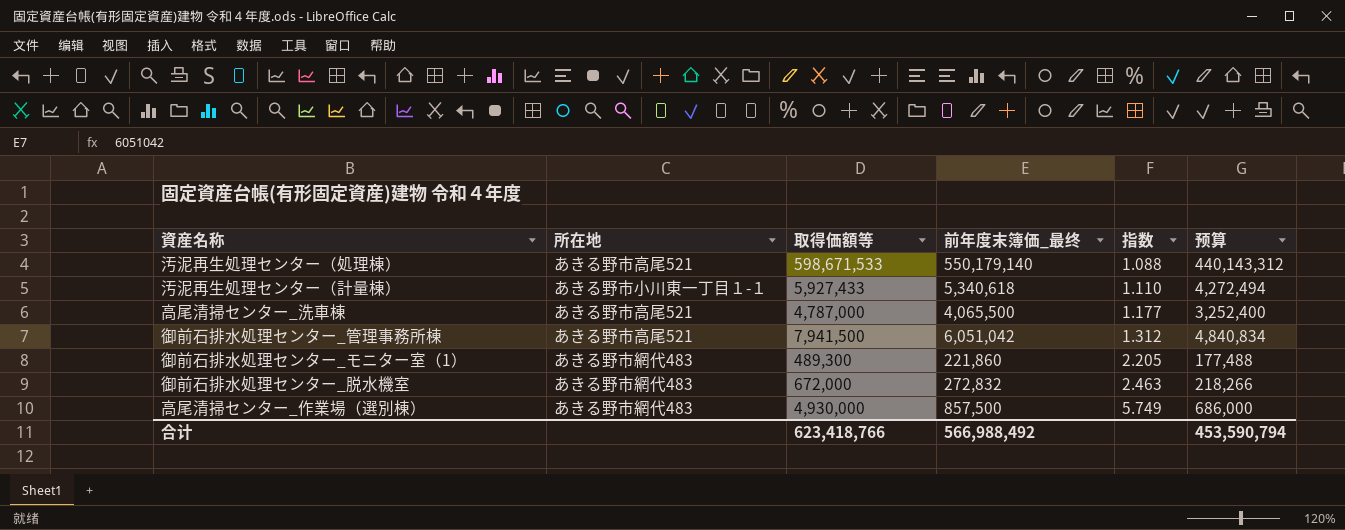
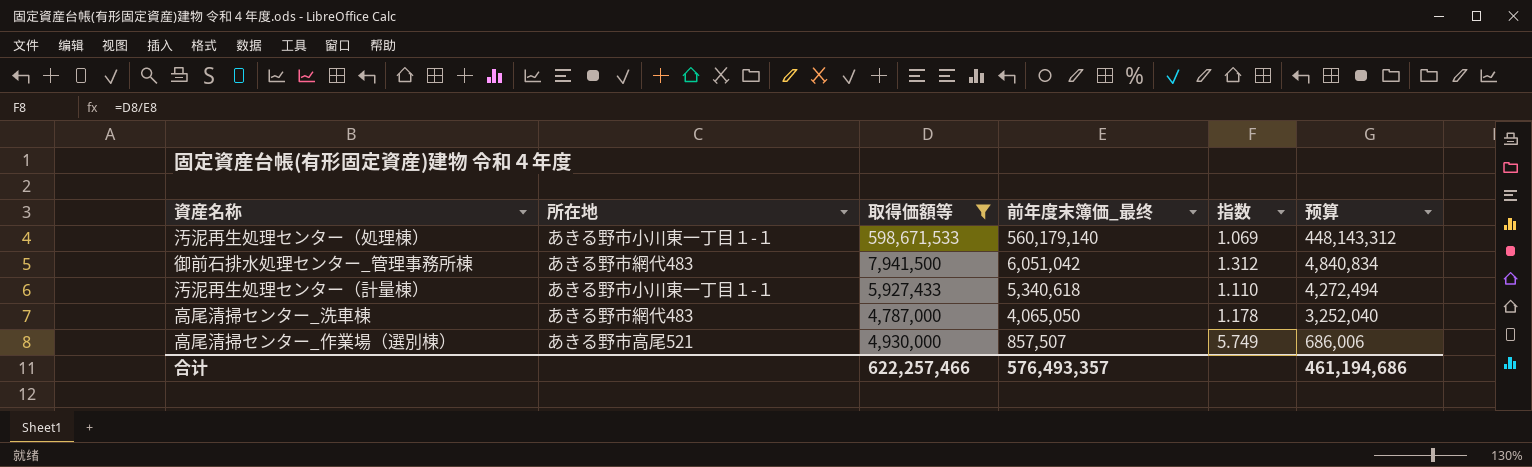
filter: none -> 取得価額等 >= 4,787,000
row order: 指数 ascending -> 前年度末簿価_最终 descending
汚泥再生処理センター（処理棟） | 所在地: あきる野市高尾521 -> あきる野市小川東一丁目１-１
汚泥再生処理センター（処理棟） | 前年度末簿価_最终: 550,179,140 -> 560,179,140
汚泥再生処理センター（処理棟） | 指数: 1.088 -> 1.069
汚泥再生処理センター（処理棟） | 预算: 440,143,312 -> 448,143,312
御前石排水処理センター_管理事務所棟 | 所在地: あきる野市高尾521 -> あきる野市網代483
高尾清掃センター_洗車棟 | 所在地: あきる野市高尾521 -> あきる野市網代483
高尾清掃センター_洗車棟 | 前年度末簿価_最终: 4,065,500 -> 4,065,050
高尾清掃センター_洗車棟 | 指数: 1.177 -> 1.178
高尾清掃センター_洗車棟 | 预算: 3,252,400 -> 3,252,040
高尾清掃センター_作業場（選別棟） | 所在地: あきる野市網代483 -> あきる野市高尾521
高尾清掃センター_作業場（選別棟） | 前年度末簿価_最终: 857,500 -> 857,507
高尾清掃センター_作業場（選別棟） | 预算: 686,000 -> 686,006
合计 | 取得価額等: 623,418,766 -> 622,257,466
合计 | 前年度末簿価_最终: 566,988,492 -> 576,493,357
合计 | 预算: 453,590,794 -> 461,194,686

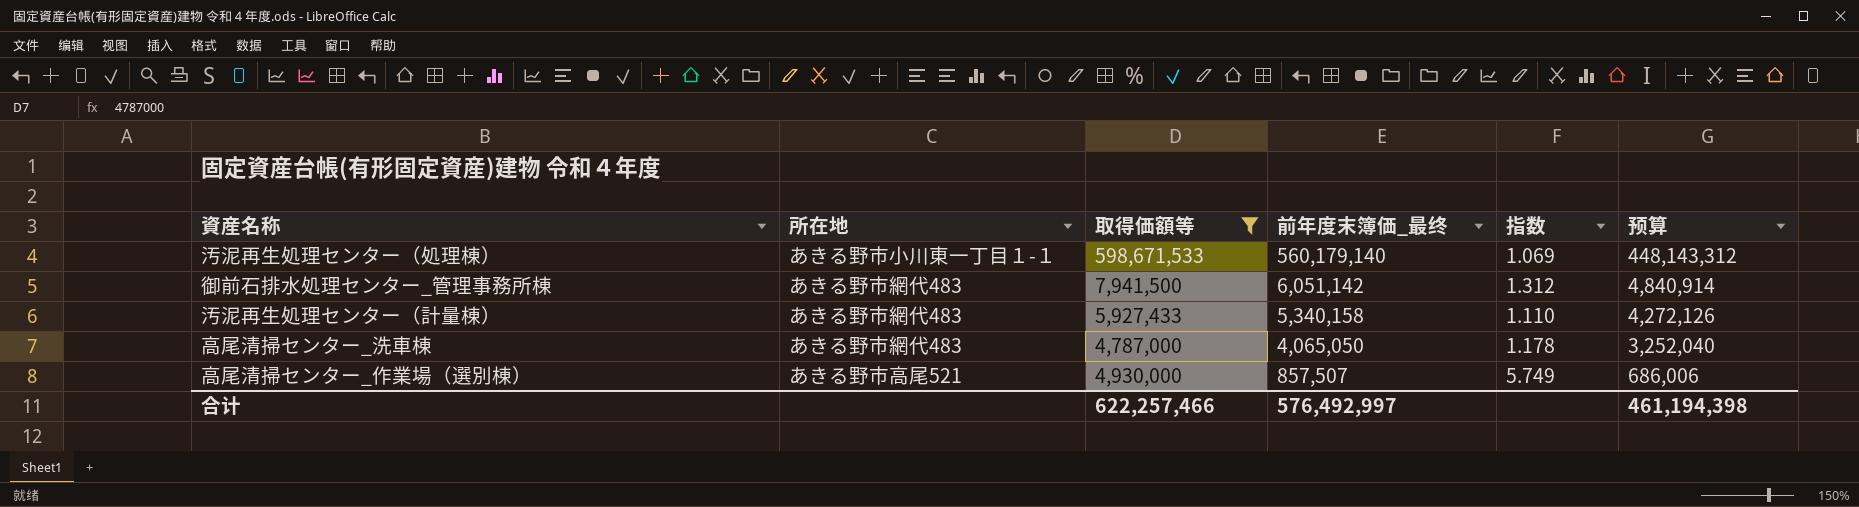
御前石排水処理センター_管理事務所棟 | 前年度末簿価_最终: 6,051,042 -> 6,051,142
御前石排水処理センター_管理事務所棟 | 预算: 4,840,834 -> 4,840,914
汚泥再生処理センター（計量棟） | 所在地: あきる野市小川東一丁目１-１ -> あきる野市網代483
汚泥再生処理センター（計量棟） | 前年度末簿価_最终: 5,340,618 -> 5,340,158
汚泥再生処理センター（計量棟） | 预算: 4,272,494 -> 4,272,126
合计 | 前年度末簿価_最终: 576,493,357 -> 576,492,997
合计 | 预算: 461,194,686 -> 461,194,398

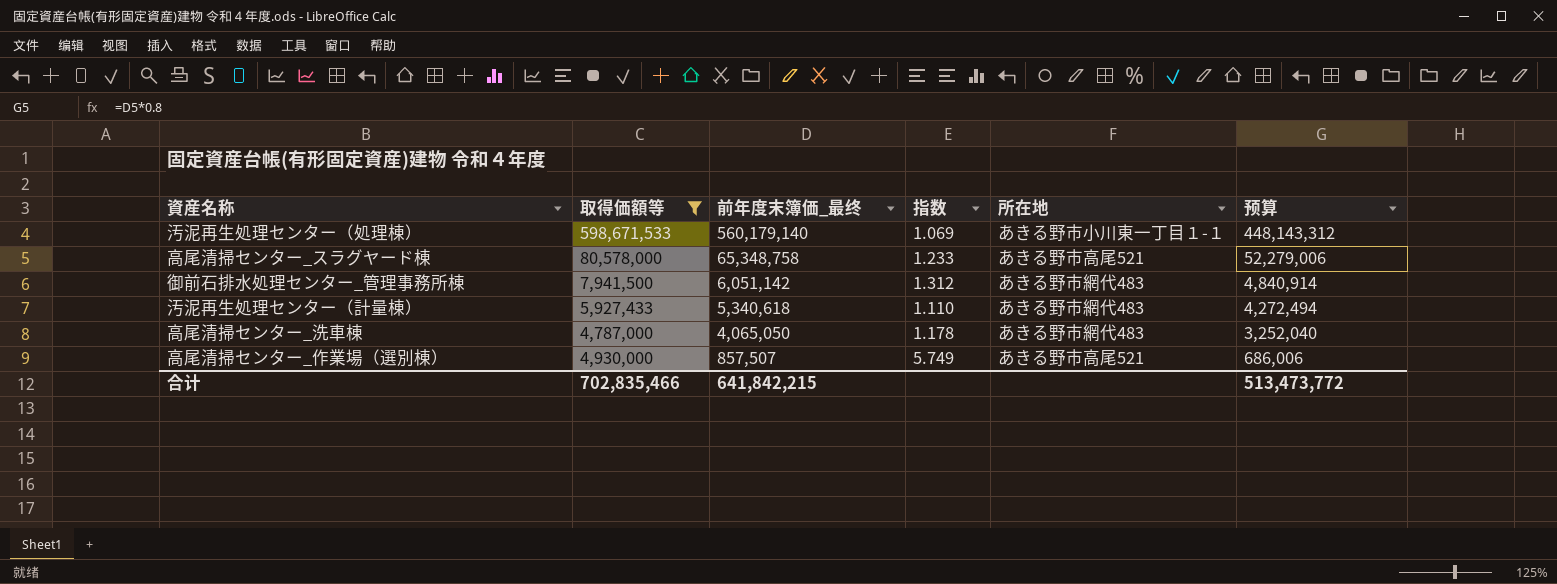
column 所在地 | position: 2 -> 5
row 高尾清掃センター_スラグヤード棟: none -> 80,578,000 | 65,348,758 | 1.233 | あきる野市高尾521 | 52,279,006
汚泥再生処理センター（計量棟） | 前年度末簿価_最终: 5,340,158 -> 5,340,618
汚泥再生処理センター（計量棟） | 预算: 4,272,126 -> 4,272,494
合计 | 取得価額等: 622,257,466 -> 702,835,466
合计 | 前年度末簿価_最终: 576,492,997 -> 641,842,215
合计 | 预算: 461,194,398 -> 513,473,772

